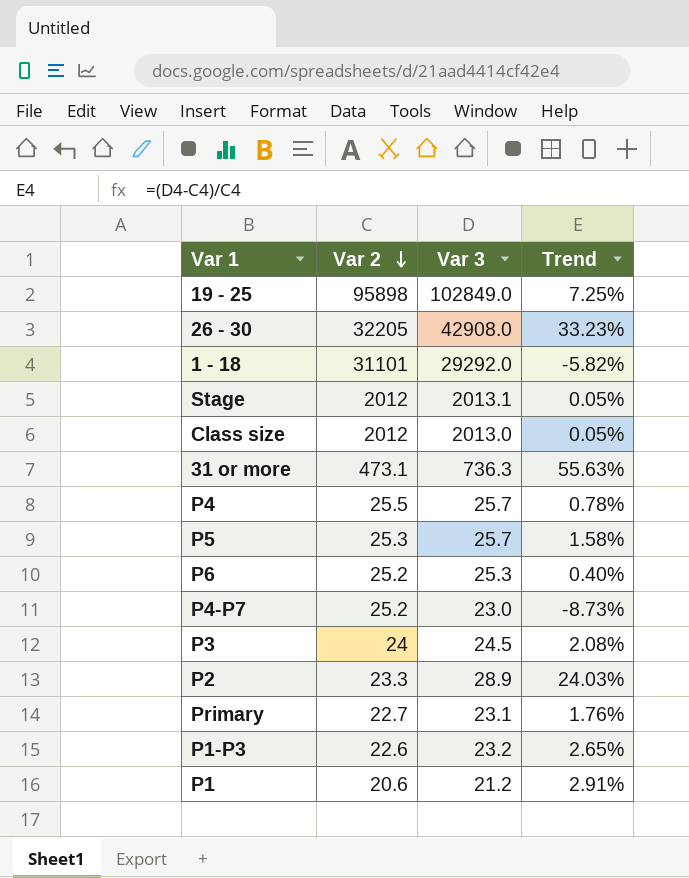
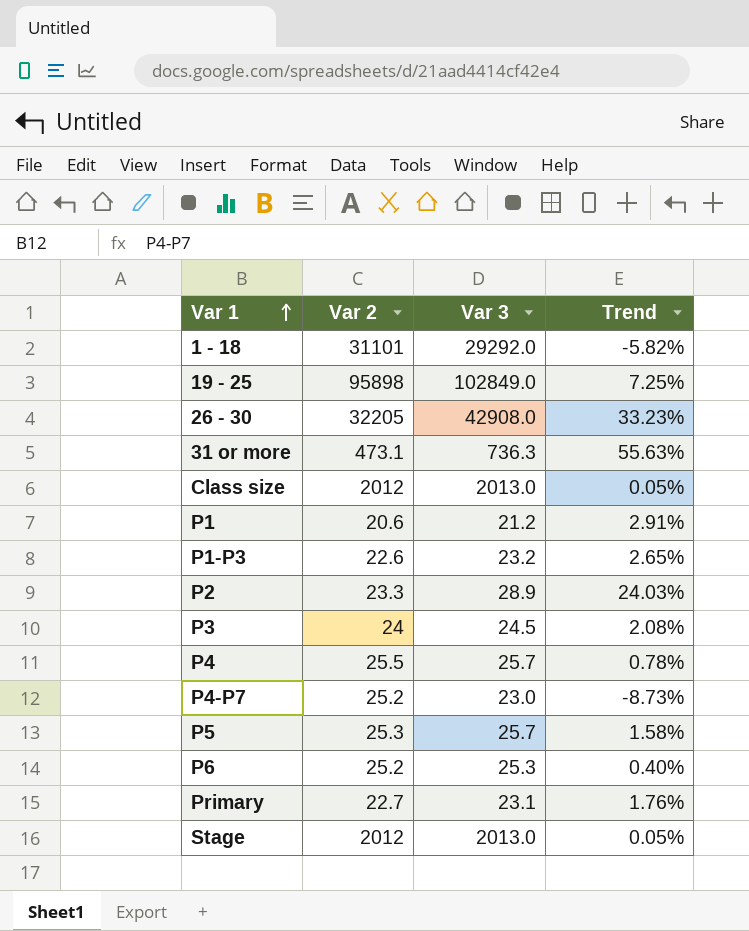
row order: Var 2 descending -> Var 1 ascending
Stage | Var 3: 2013.1 -> 2013.0

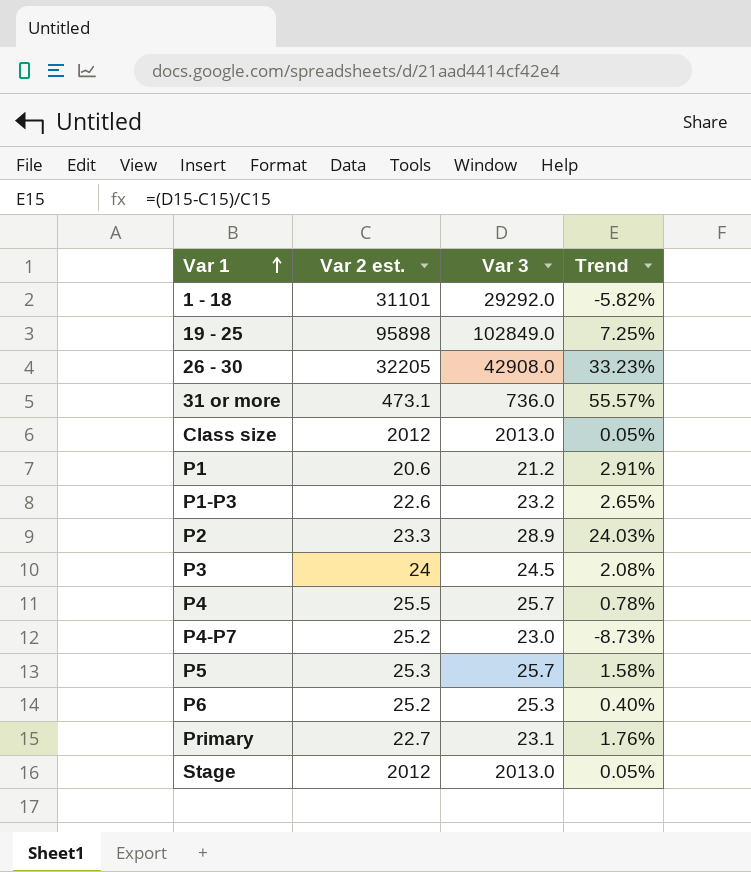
column name: Var 2 -> Var 2 est.
31 or more | Var 3: 736.3 -> 736.0
31 or more | Trend: 55.63% -> 55.57%

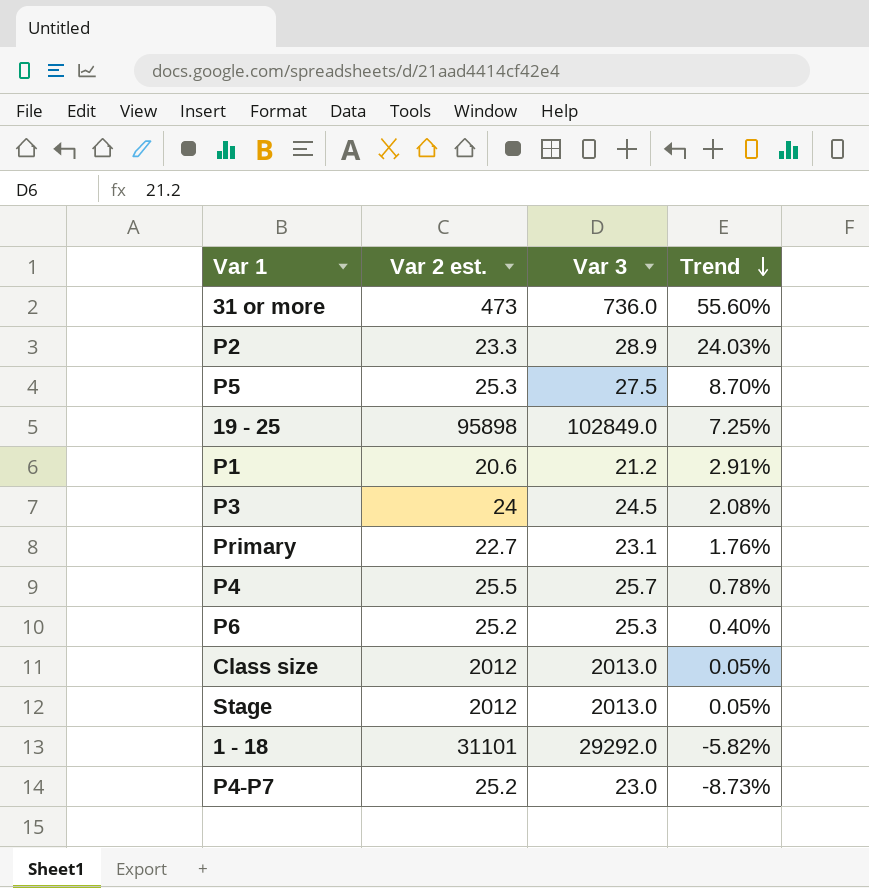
row order: Var 1 ascending -> Trend descending
row 26 - 30: 32205 | 42908.0 | 33.23% -> none
row P1-P3: 22.6 | 23.2 | 2.65% -> none
31 or more | Var 2 est.: 473.1 -> 473
31 or more | Trend: 55.57% -> 55.60%
P5 | Var 3: 25.7 -> 27.5
P5 | Trend: 1.58% -> 8.70%

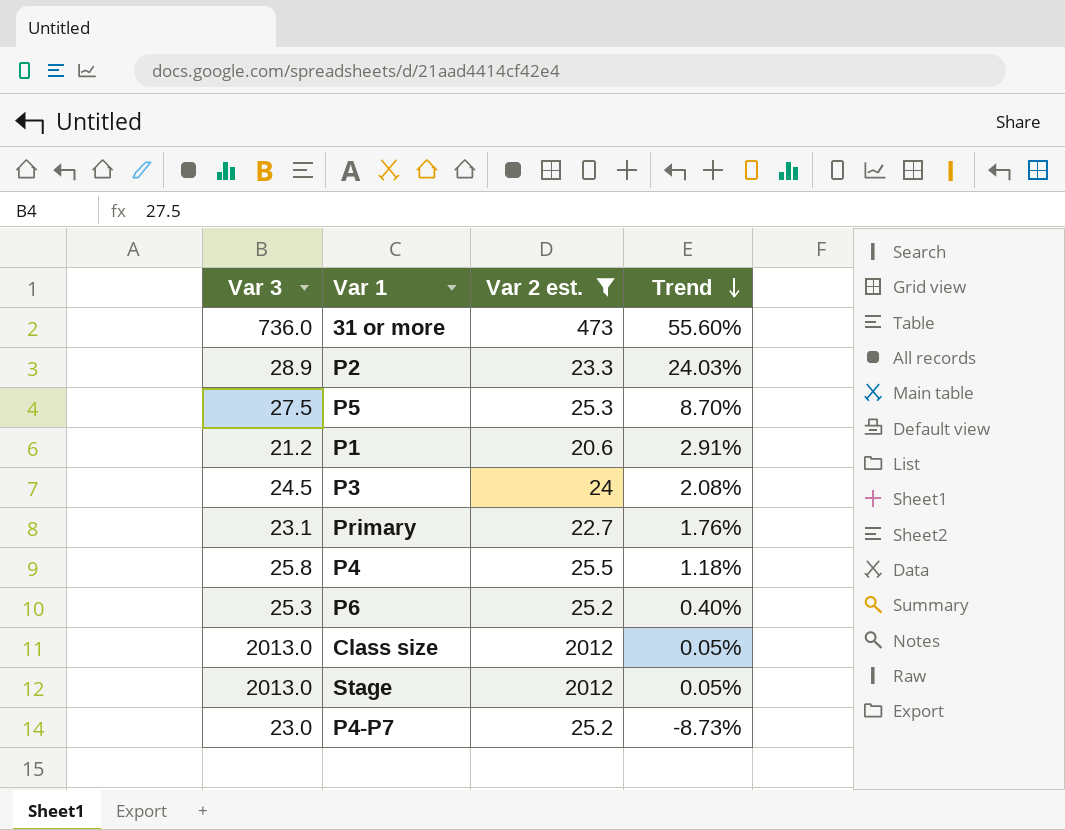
filter: none -> Var 2 est. <= 2012
column Var 3 | position: 3 -> 1
P4 | Var 3: 25.7 -> 25.8
P4 | Trend: 0.78% -> 1.18%

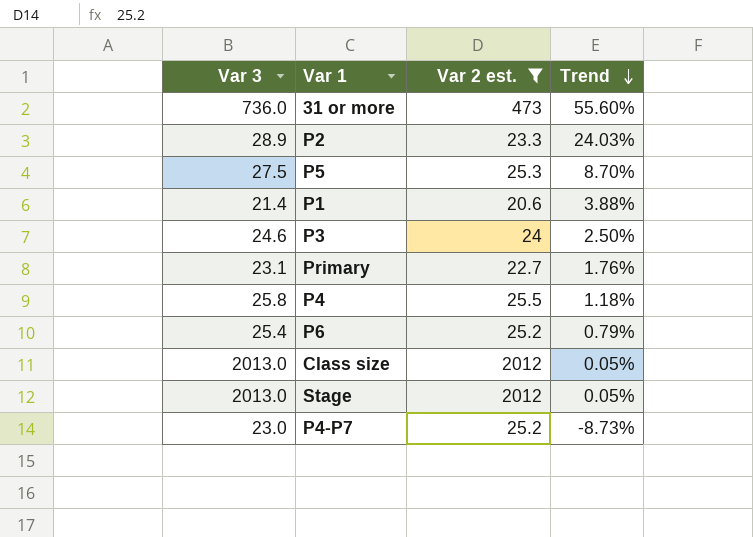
P1 | Var 3: 21.2 -> 21.4
P1 | Trend: 2.91% -> 3.88%
P3 | Var 3: 24.5 -> 24.6
P3 | Trend: 2.08% -> 2.50%
P6 | Var 3: 25.3 -> 25.4
P6 | Trend: 0.40% -> 0.79%

